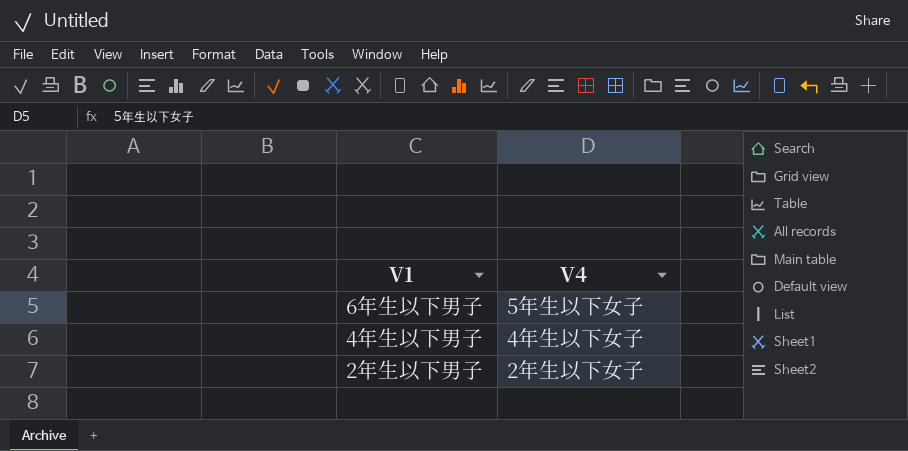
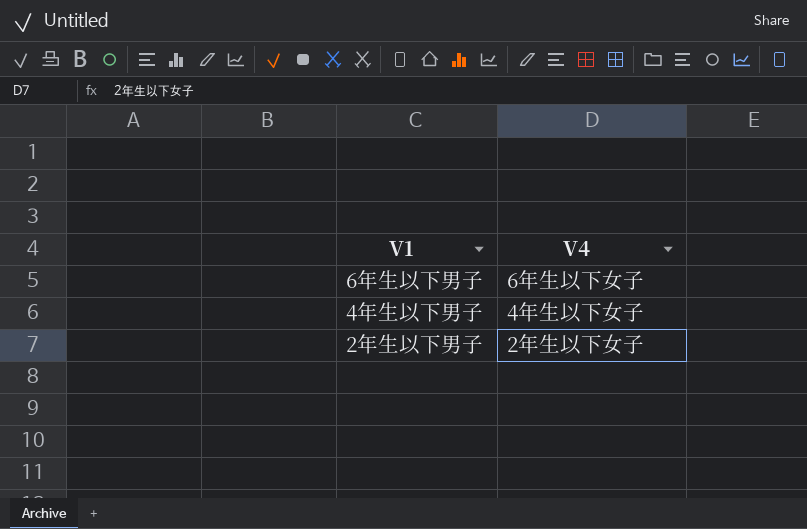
6年生以下男子 | V4: 5年生以下女子 -> 6年生以下女子

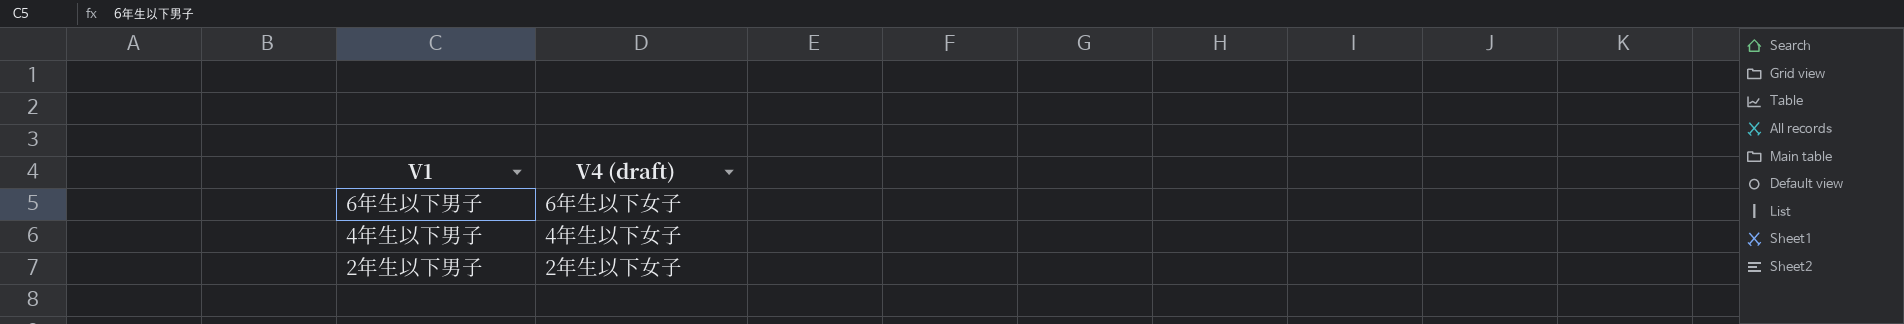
column name: V4 -> V4 (draft)

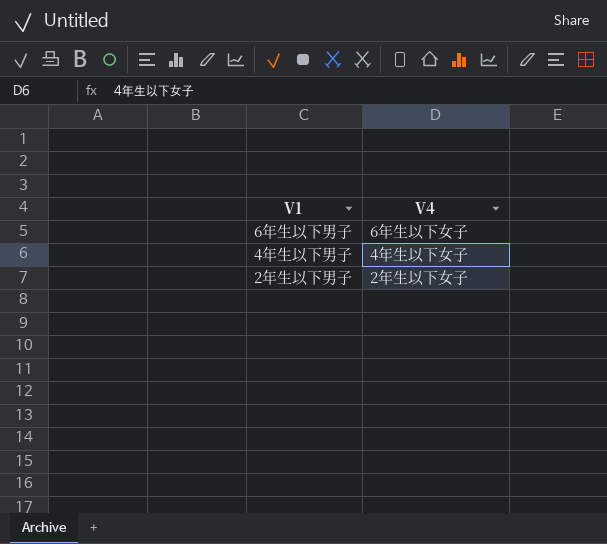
column name: V4 (draft) -> V4

